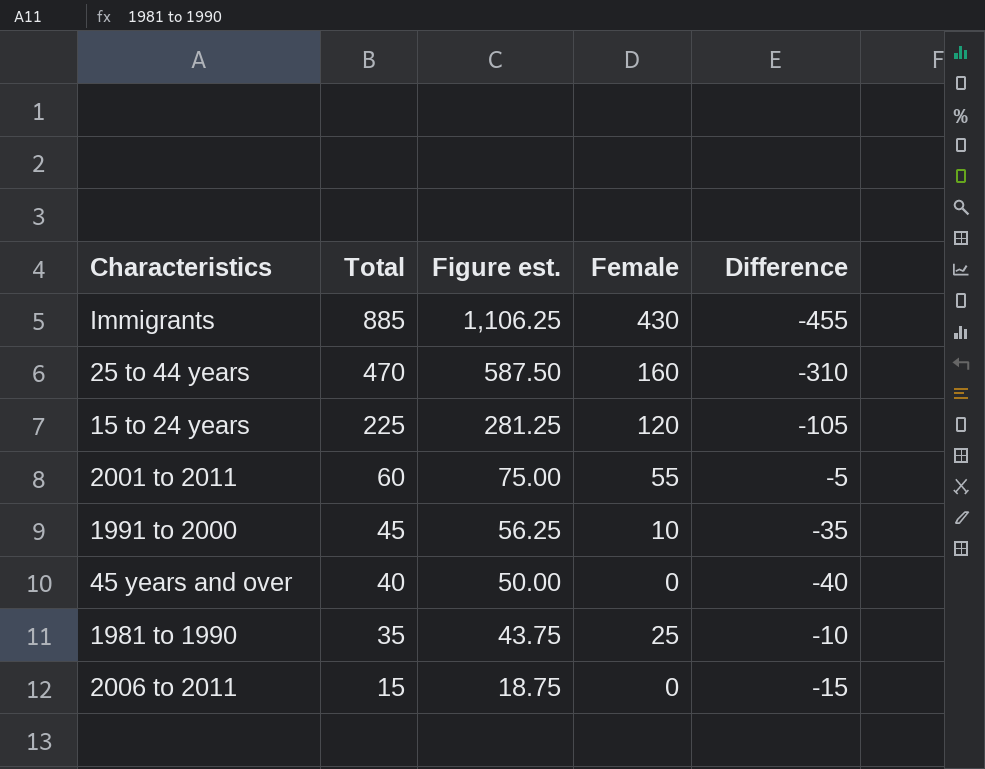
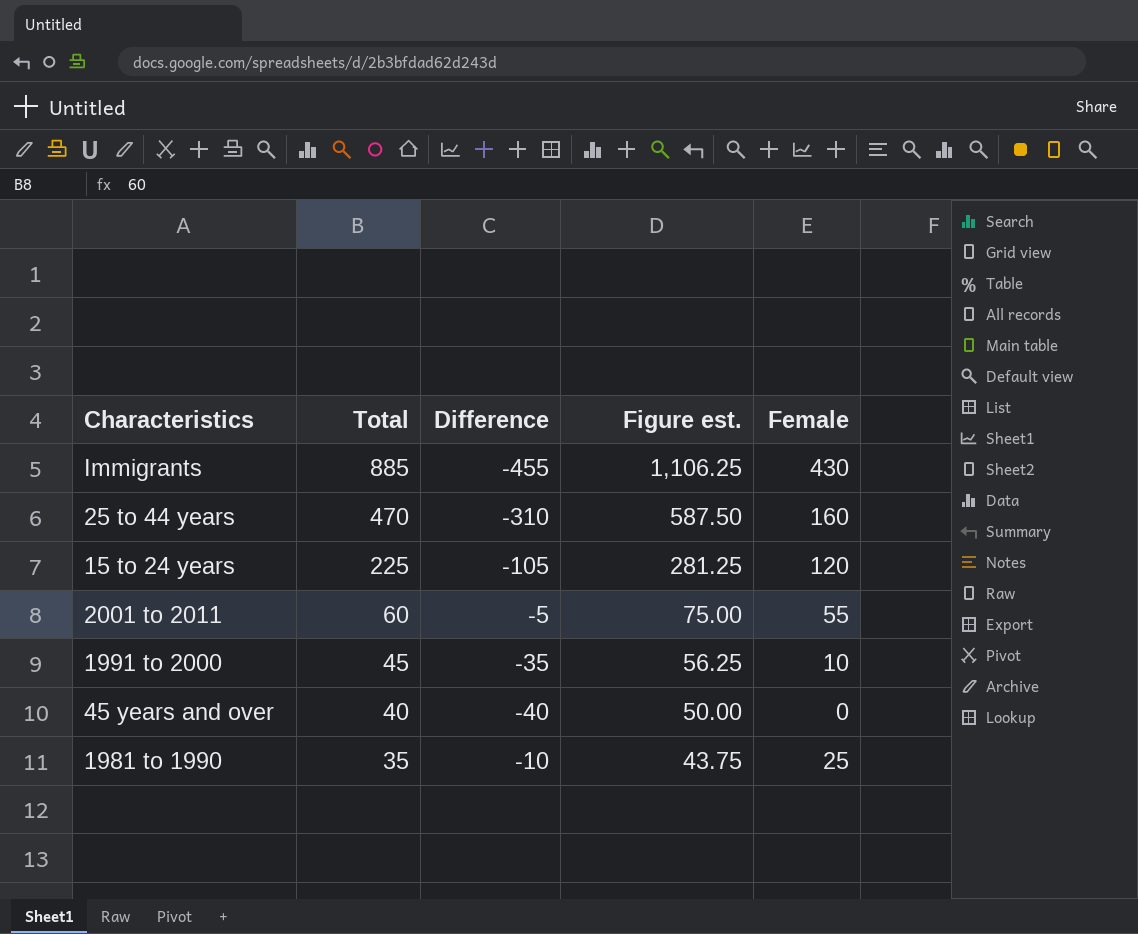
column Difference | position: 5 -> 3
row 2006 to 2011: 15 | 18.75 | 0 | -15 -> none

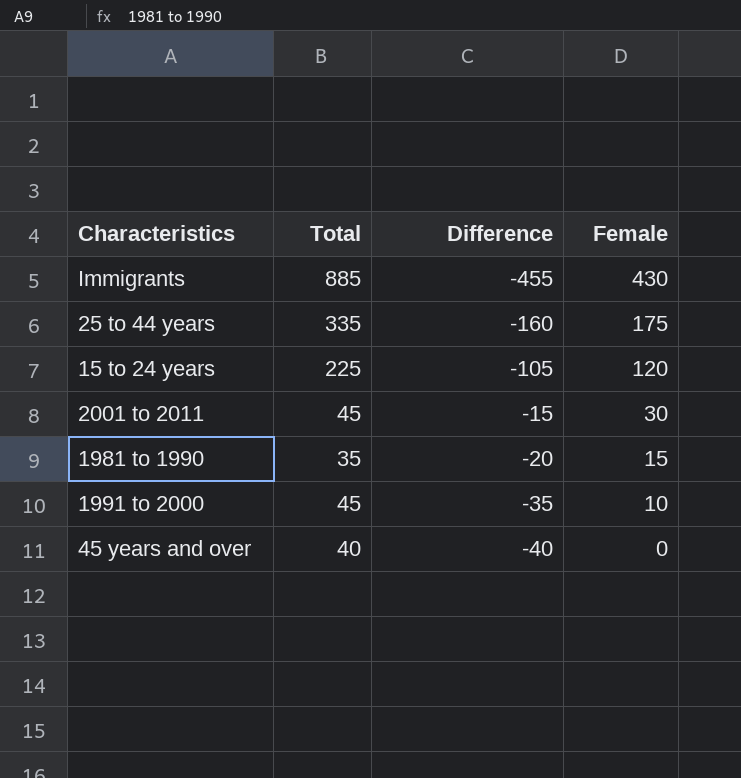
row order: Total descending -> Female descending
column Figure est. | formula: [Total] * 1.25 -> none
25 to 44 years | Total: 470 -> 335
25 to 44 years | Difference: -310 -> -160
25 to 44 years | Female: 160 -> 175
2001 to 2011 | Total: 60 -> 45
2001 to 2011 | Difference: -5 -> -15
2001 to 2011 | Female: 55 -> 30
1981 to 1990 | Difference: -10 -> -20
1981 to 1990 | Female: 25 -> 15

